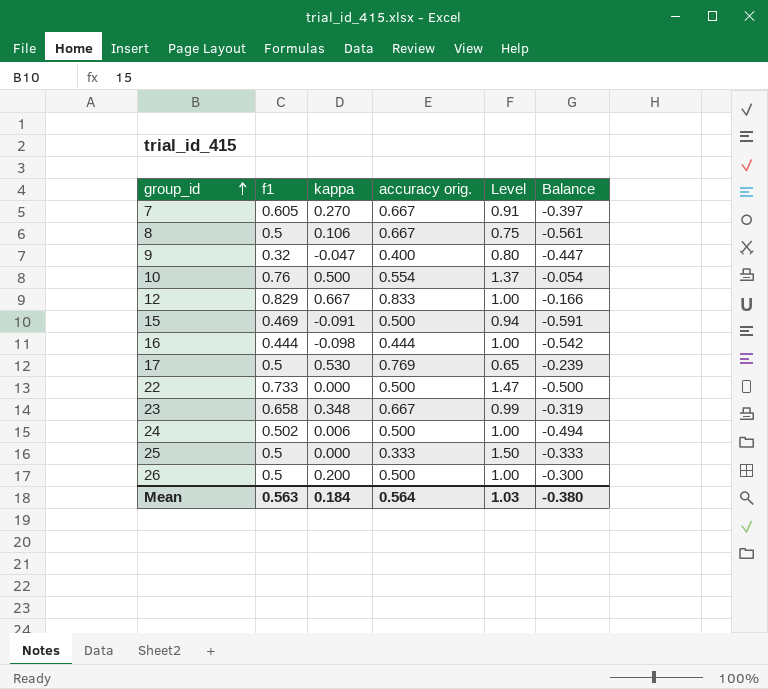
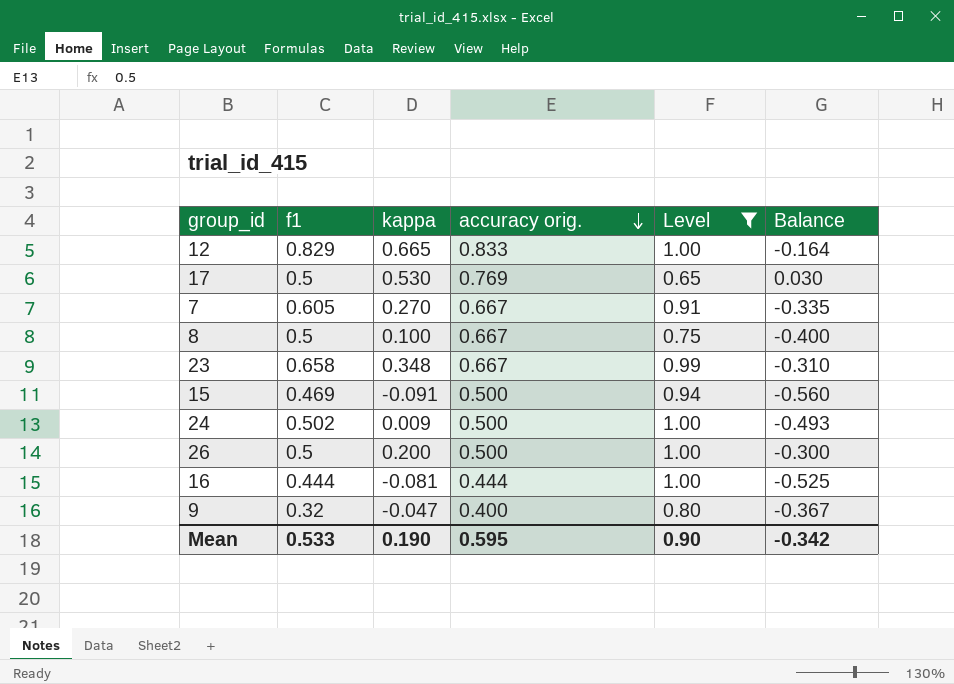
filter: none -> Level <= 1.00
row order: group_id ascending -> accuracy orig. descending
column Balance | formula: [kappa] - [accuracy orig.] -> [kappa] - [f1]
12 | kappa: 0.667 -> 0.665
8 | kappa: 0.106 -> 0.100
24 | kappa: 0.006 -> 0.009
16 | kappa: -0.098 -> -0.081
Mean | f1: 0.563 -> 0.533
Mean | kappa: 0.184 -> 0.190
Mean | accuracy orig.: 0.564 -> 0.595
Mean | Level: 1.03 -> 0.90
Mean | Balance: -0.380 -> -0.342

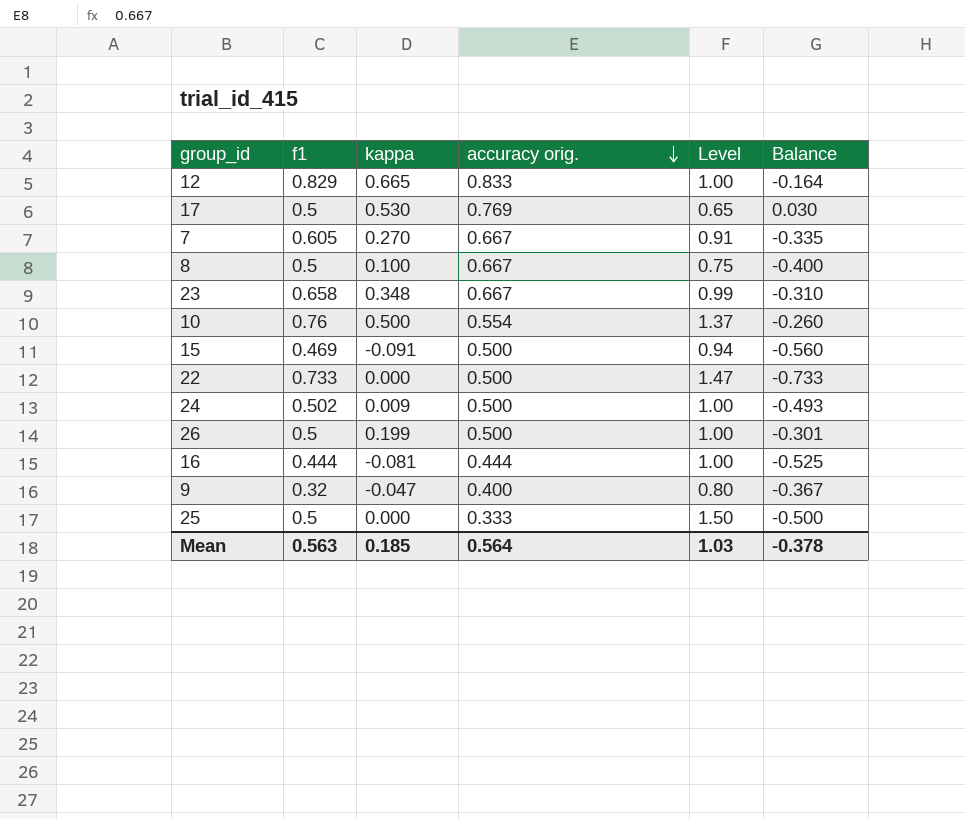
filter: Level <= 1.00 -> none
26 | kappa: 0.200 -> 0.199
26 | Balance: -0.300 -> -0.301
Mean | f1: 0.533 -> 0.563
Mean | kappa: 0.190 -> 0.185
Mean | accuracy orig.: 0.595 -> 0.564
Mean | Level: 0.90 -> 1.03
Mean | Balance: -0.342 -> -0.378

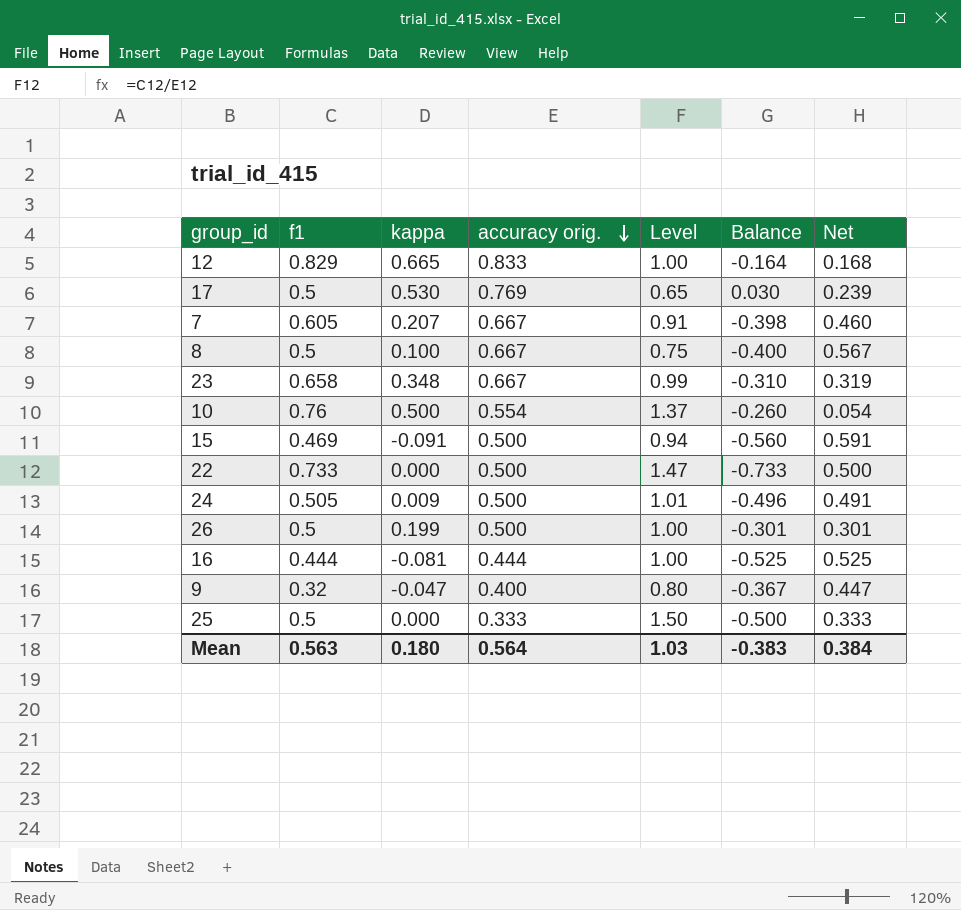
column Net | formula: none -> [accuracy orig.] - [kappa]
7 | kappa: 0.270 -> 0.207
7 | Balance: -0.335 -> -0.398
24 | f1: 0.502 -> 0.505
24 | Level: 1.00 -> 1.01
24 | Balance: -0.493 -> -0.496
Mean | kappa: 0.185 -> 0.180
Mean | Balance: -0.378 -> -0.383

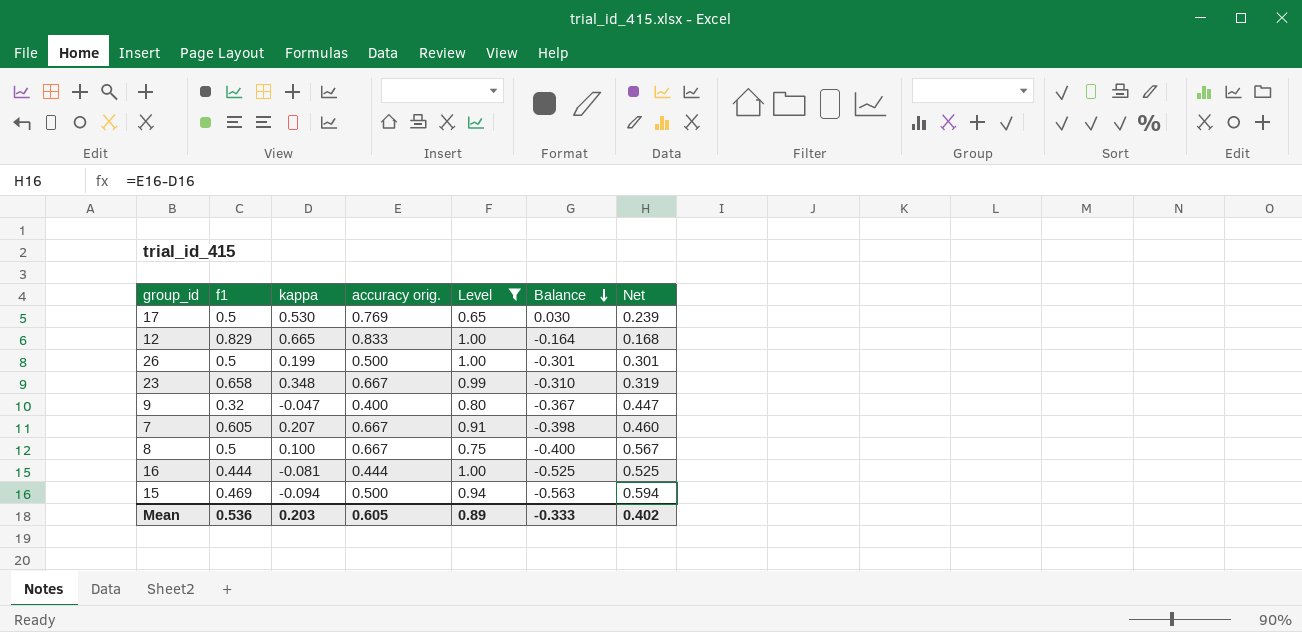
filter: none -> Level <= 1.00
row order: accuracy orig. descending -> Balance descending
15 | kappa: -0.091 -> -0.094
15 | Balance: -0.560 -> -0.563
15 | Net: 0.591 -> 0.594
Mean | f1: 0.563 -> 0.536
Mean | kappa: 0.180 -> 0.203
Mean | accuracy orig.: 0.564 -> 0.605
Mean | Level: 1.03 -> 0.89
Mean | Balance: -0.383 -> -0.333
Mean | Net: 0.384 -> 0.402

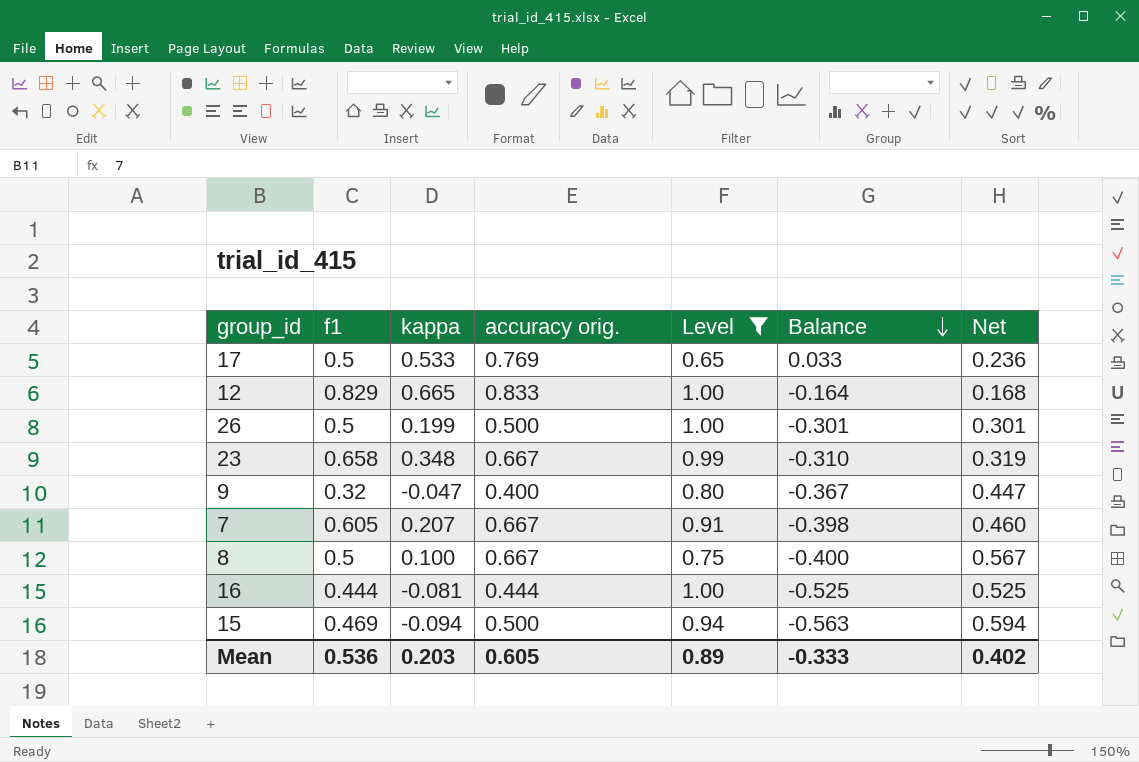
17 | kappa: 0.530 -> 0.533
17 | Balance: 0.030 -> 0.033
17 | Net: 0.239 -> 0.236

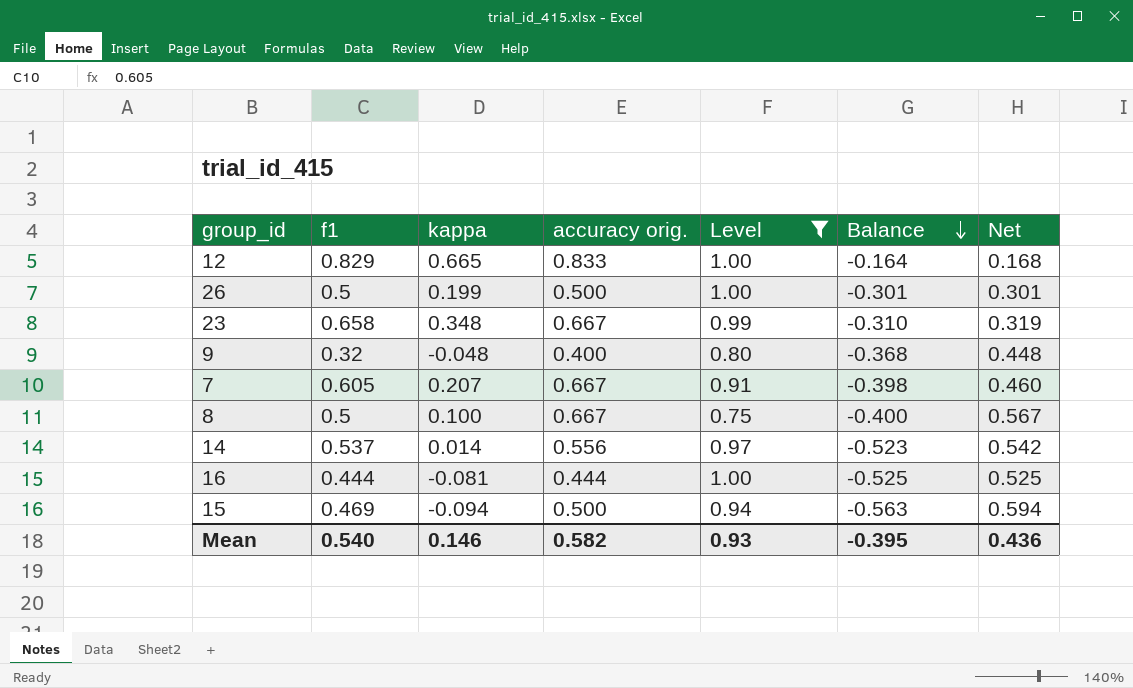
row 17: 0.5 | 0.533 | 0.769 | 0.65 | 0.033 | 0.236 -> none
9 | kappa: -0.047 -> -0.048
9 | Balance: -0.367 -> -0.368
9 | Net: 0.447 -> 0.448
row 14: none -> 0.537 | 0.014 | 0.556 | 0.97 | -0.523 | 0.542
Mean | f1: 0.536 -> 0.540
Mean | kappa: 0.203 -> 0.146
Mean | accuracy orig.: 0.605 -> 0.582
Mean | Level: 0.89 -> 0.93
Mean | Balance: -0.333 -> -0.395
Mean | Net: 0.402 -> 0.436

